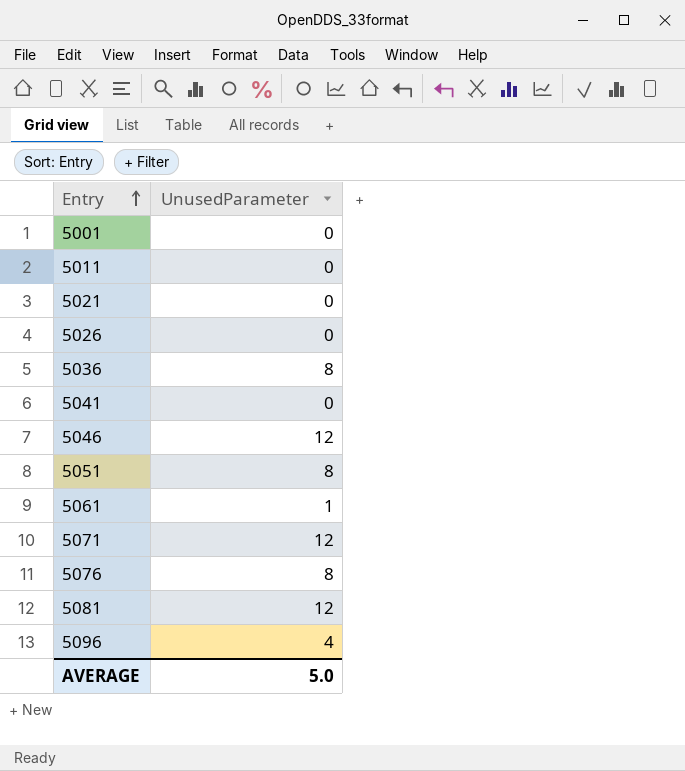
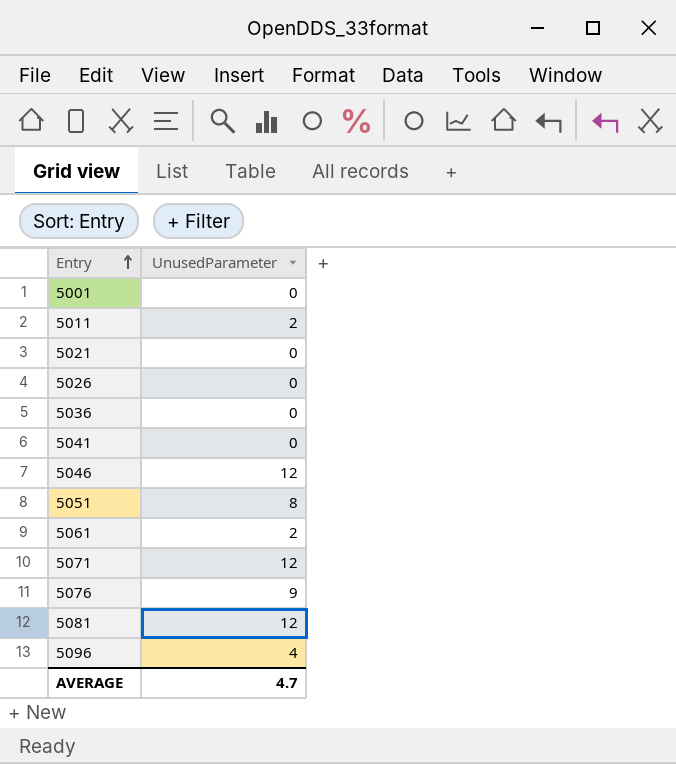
5011 | UnusedParameter: 0 -> 2
5036 | UnusedParameter: 8 -> 0
5061 | UnusedParameter: 1 -> 2
5076 | UnusedParameter: 8 -> 9
AVERAGE | UnusedParameter: 5.0 -> 4.7

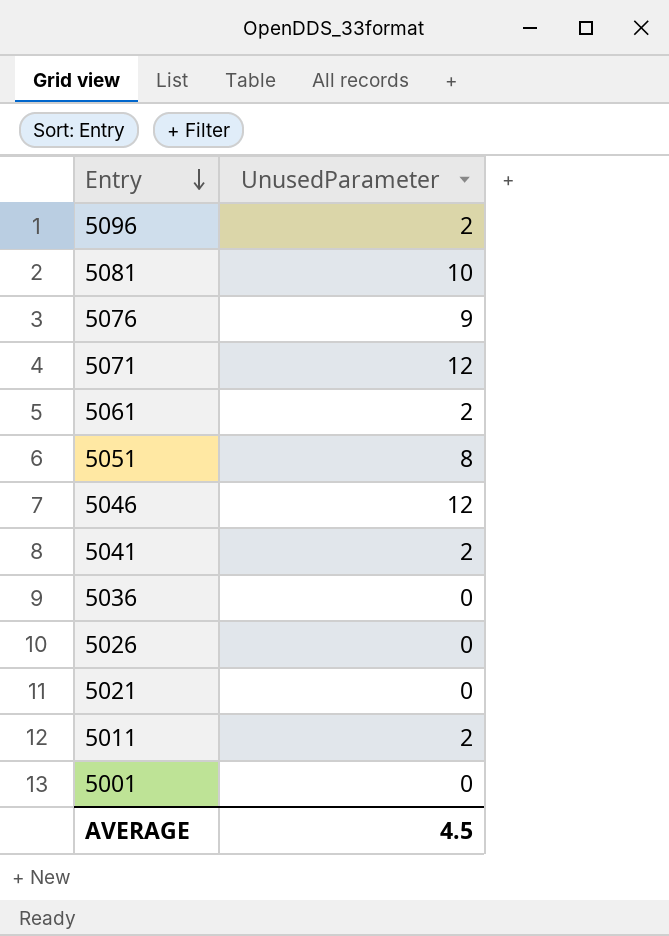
row order: Entry ascending -> Entry descending
5096 | UnusedParameter: 4 -> 2
5081 | UnusedParameter: 12 -> 10
5041 | UnusedParameter: 0 -> 2
AVERAGE | UnusedParameter: 4.7 -> 4.5

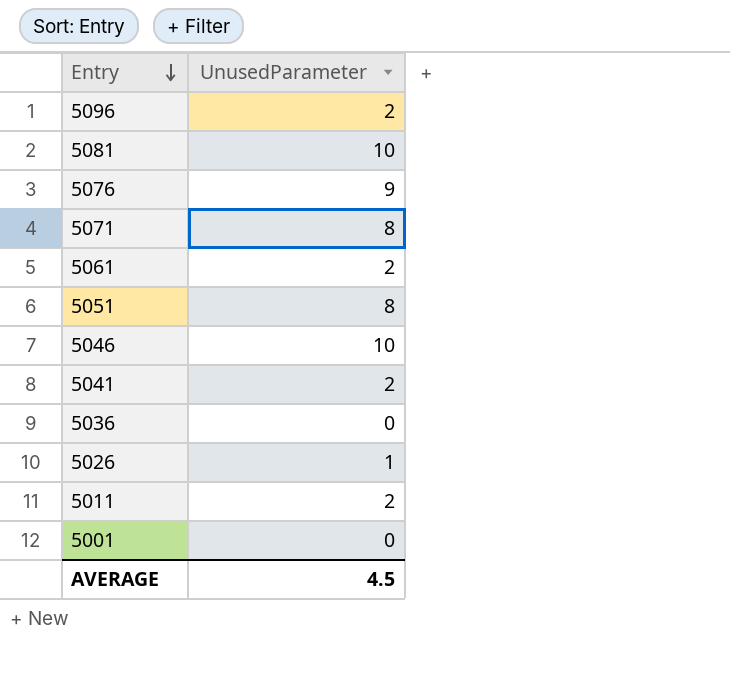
row 5021: 0 -> none
5071 | UnusedParameter: 12 -> 8
5046 | UnusedParameter: 12 -> 10
5026 | UnusedParameter: 0 -> 1

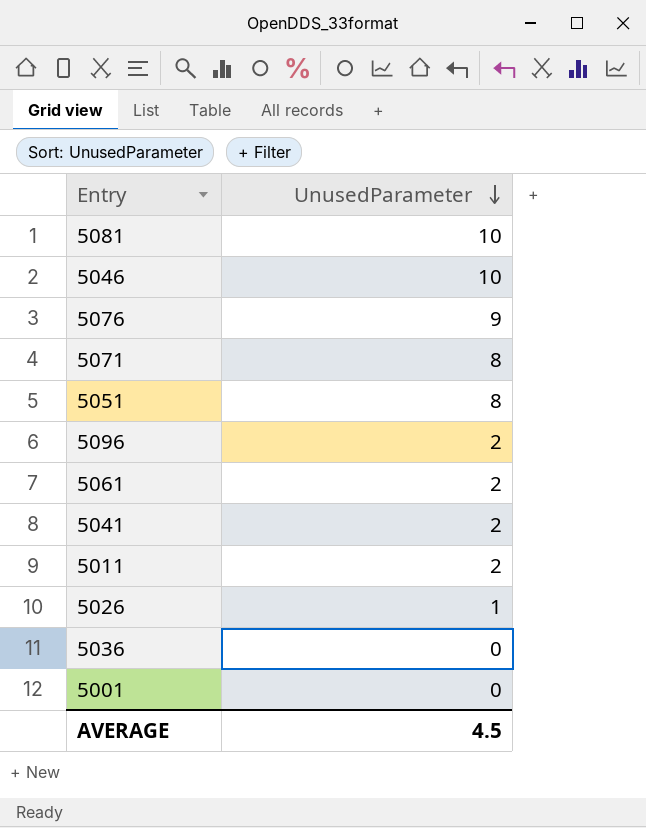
row order: Entry descending -> UnusedParameter descending

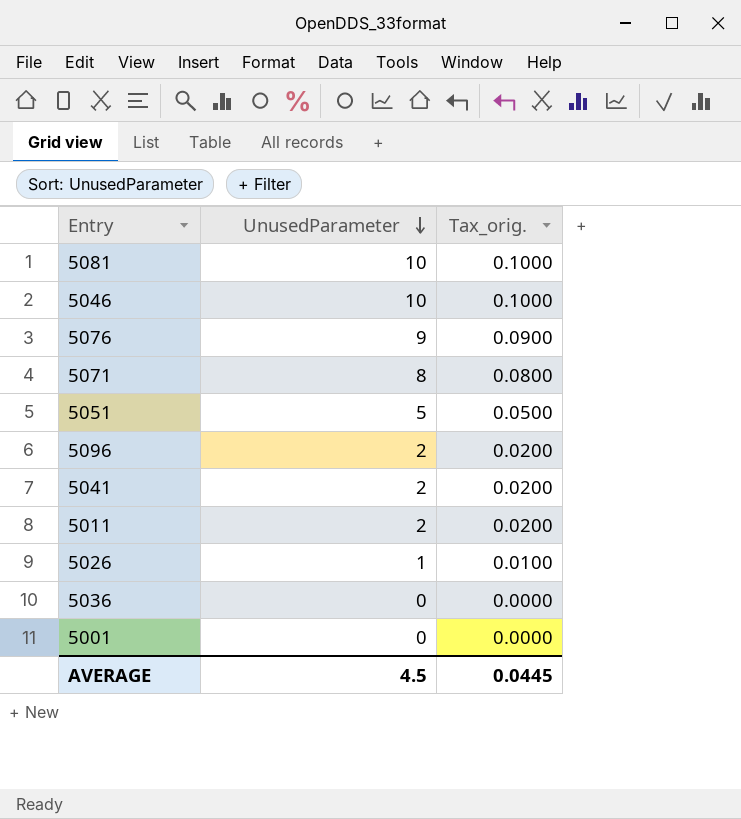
column Tax_orig. | formula: none -> [UnusedParameter] * 0.01
row 5061: 2 -> none
5051 | UnusedParameter: 8 -> 5

